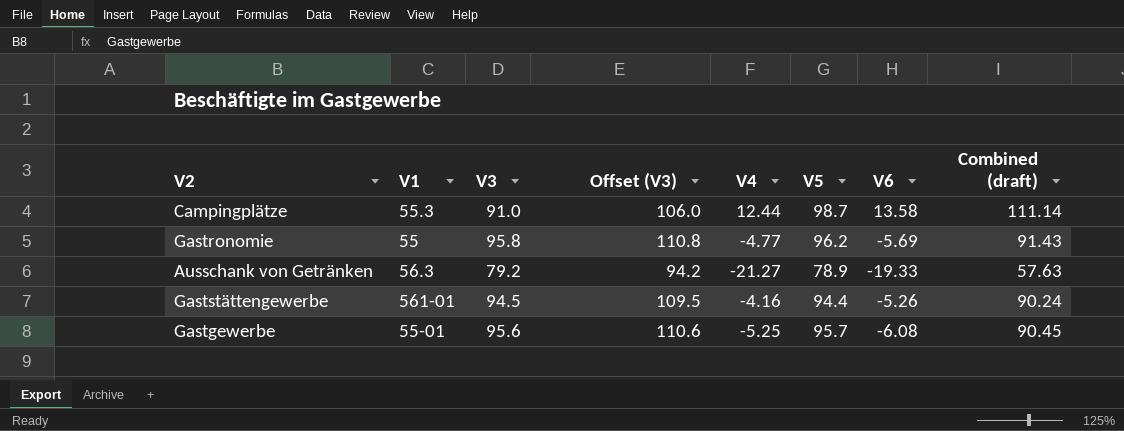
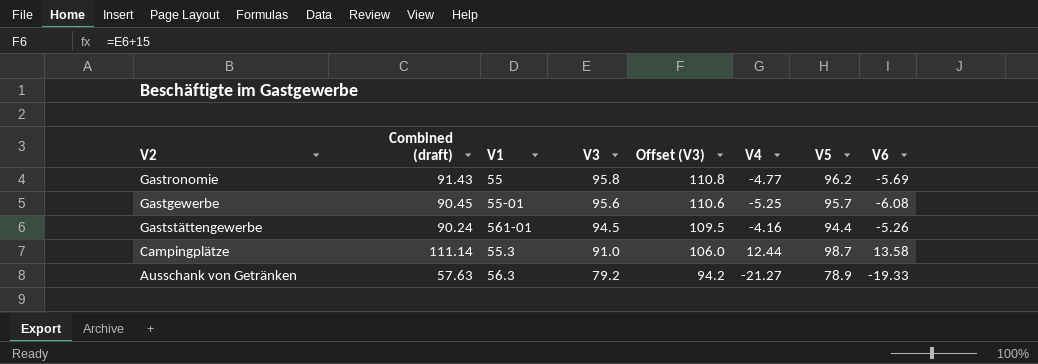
row order: none -> V3 descending
column Combined (draft) | position: 8 -> 2

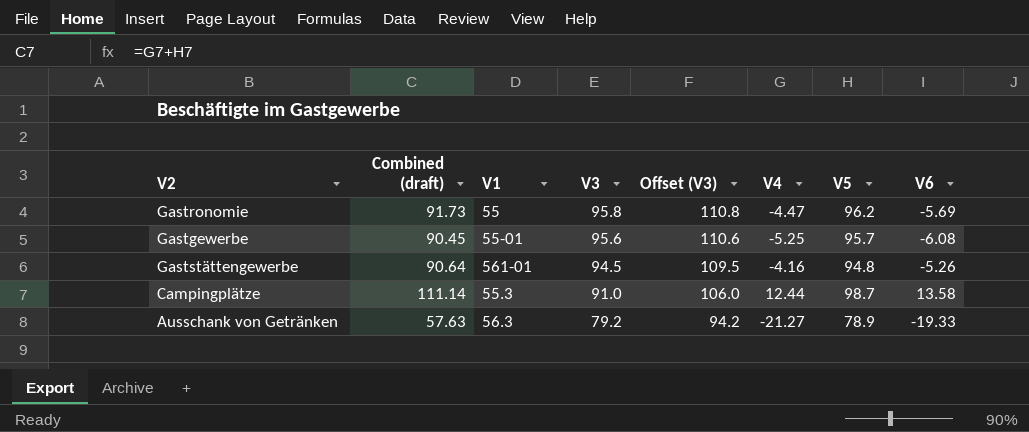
Gastronomie | Combined (draft): 91.43 -> 91.73
Gastronomie | V4: -4.77 -> -4.47
Gaststättengewerbe | Combined (draft): 90.24 -> 90.64
Gaststättengewerbe | V5: 94.4 -> 94.8

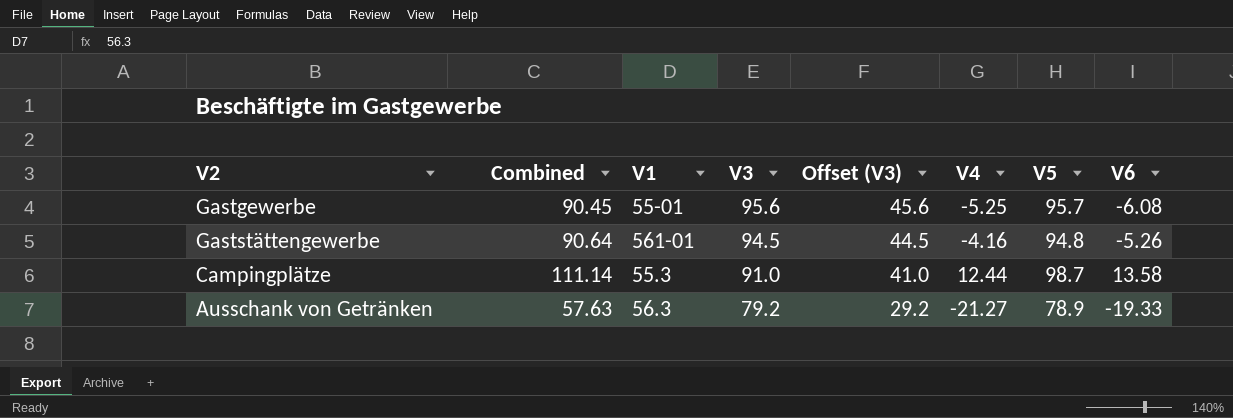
column name: Combined (draft) -> Combined
column Offset (V3) | formula: [V3] + 15 -> [V3] - 50
row Gastronomie: 91.73 | 55 | 95.8 | 110.8 | -4.47 | 96.2 | -5.69 -> none

